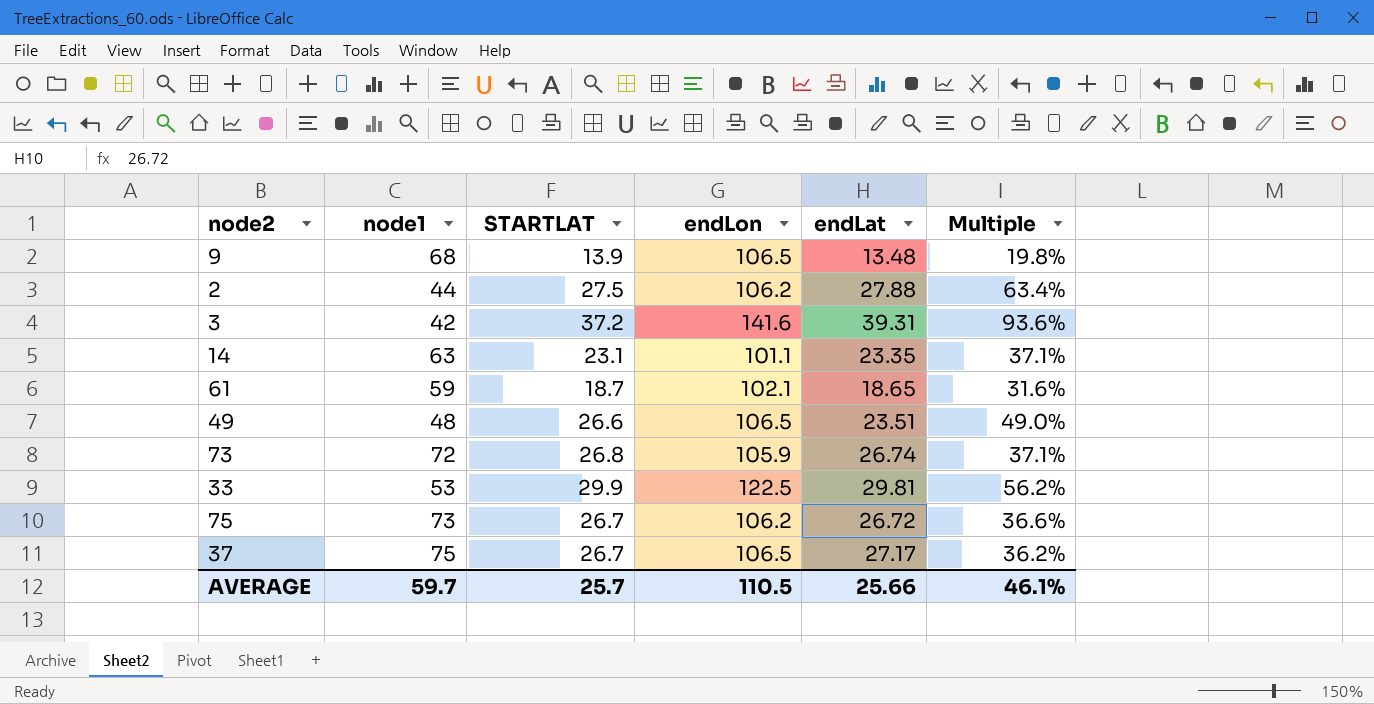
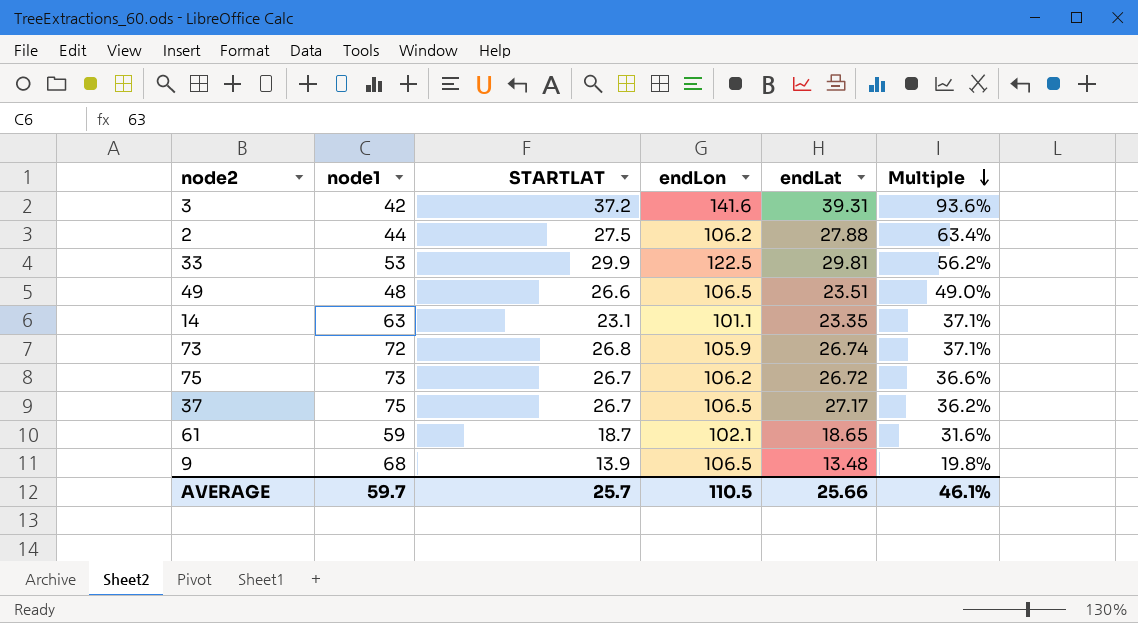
row order: none -> Multiple descending

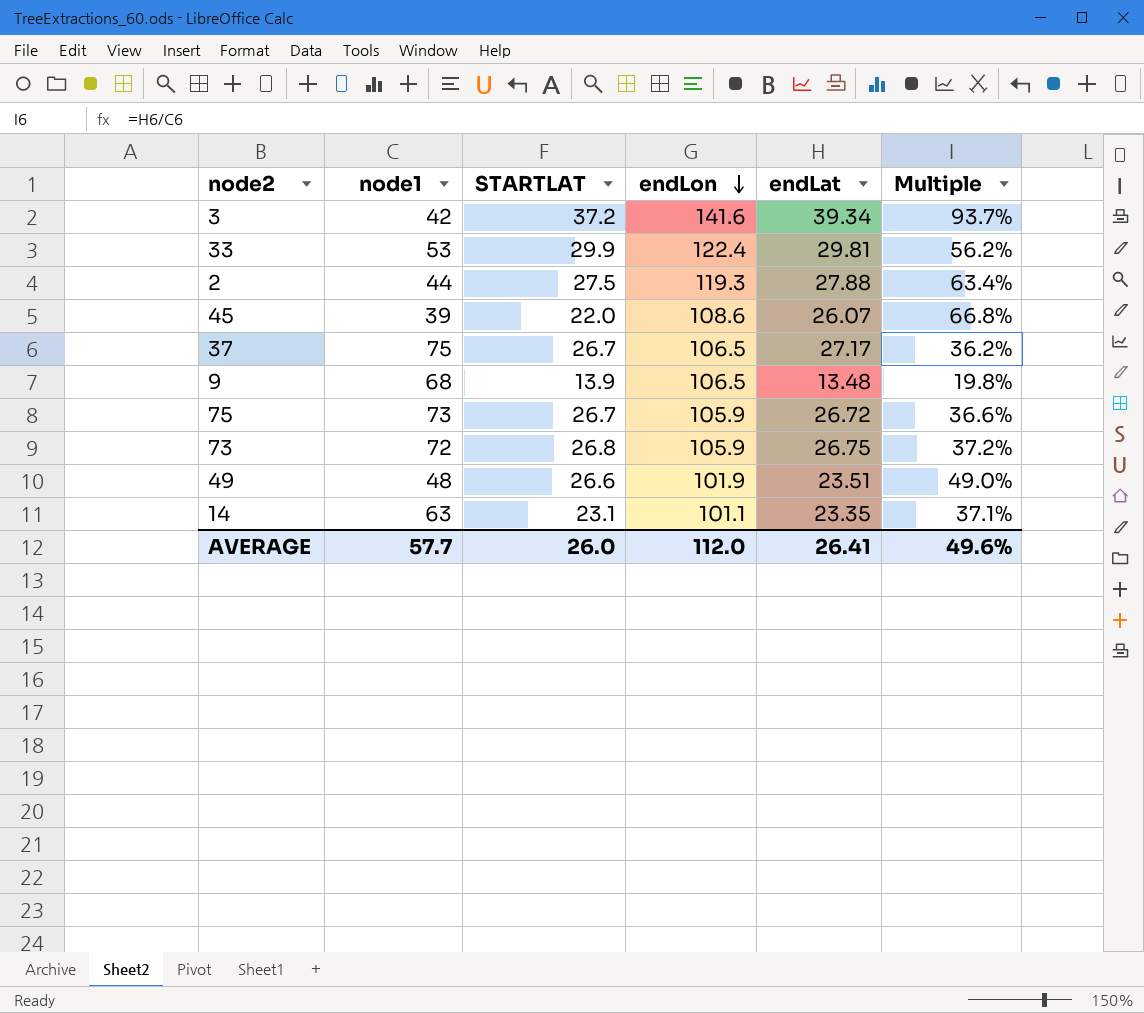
row order: Multiple descending -> endLon descending
row 61: 59 | 18.7 | 102.1 | 18.65 | 31.6% -> none
3 | endLat: 39.31 -> 39.34
3 | Multiple: 93.6% -> 93.7%
33 | endLon: 122.5 -> 122.4
2 | endLon: 106.2 -> 119.3
row 45: none -> 39 | 22.0 | 108.6 | 26.07 | 66.8%
75 | endLon: 106.2 -> 105.9
73 | endLat: 26.74 -> 26.75
73 | Multiple: 37.1% -> 37.2%
49 | endLon: 106.5 -> 101.9
AVERAGE | node1: 59.7 -> 57.7
AVERAGE | STARTLAT: 25.7 -> 26.0
AVERAGE | endLon: 110.5 -> 112.0
AVERAGE | endLat: 25.66 -> 26.41
AVERAGE | Multiple: 46.1% -> 49.6%

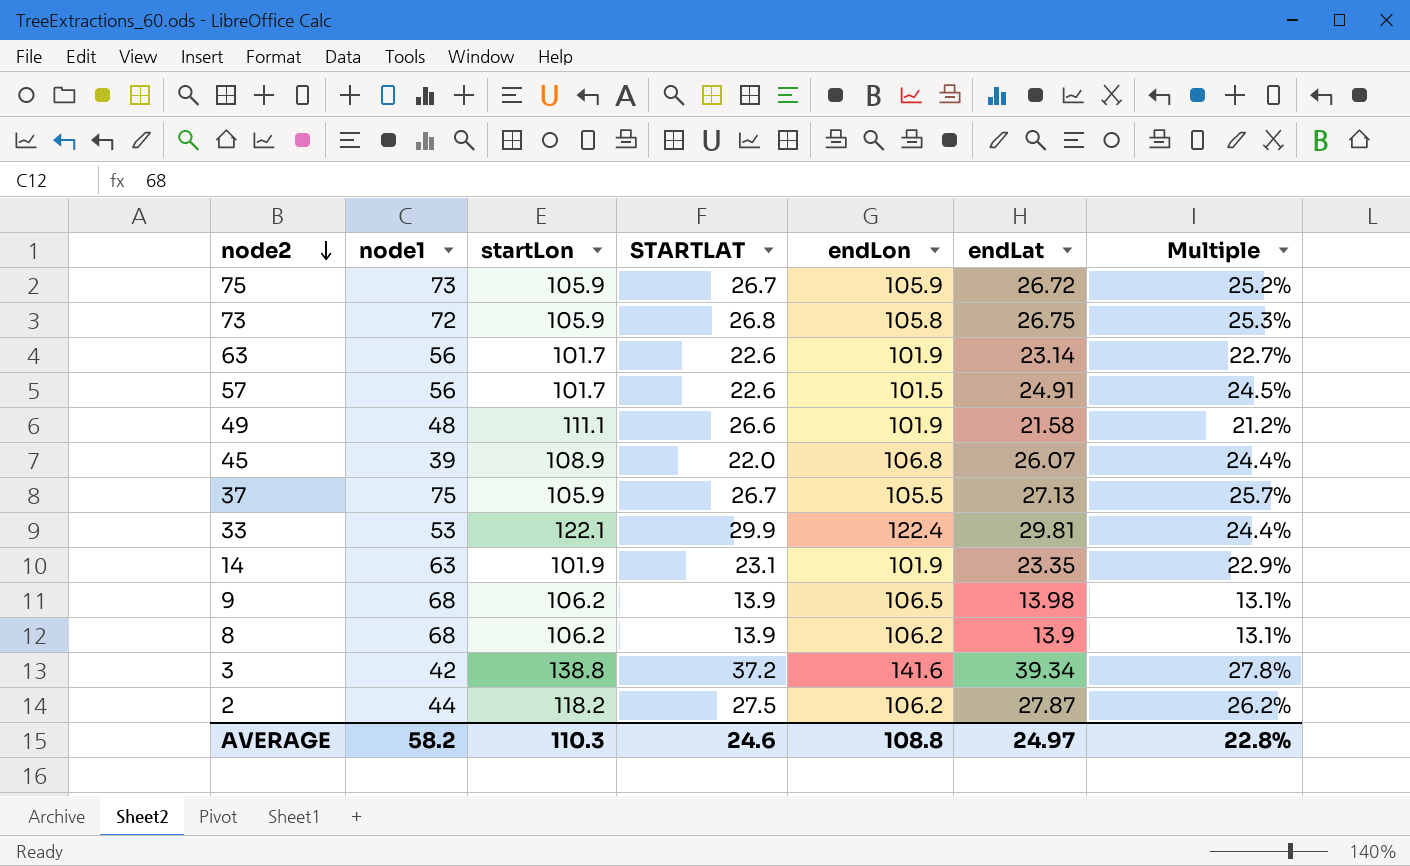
row order: endLon descending -> node2 descending
column startLon | position: none -> 3
column Multiple | formula: [endLat] / [node1] -> [endLat] / [endLon]
73 | endLon: 105.9 -> 105.8
row 63: none -> 56 | 101.7 | 22.6 | 101.9 | 23.14 | 22.7%
row 57: none -> 56 | 101.7 | 22.6 | 101.5 | 24.91 | 24.5%
49 | endLat: 23.51 -> 21.58
45 | endLon: 108.6 -> 106.8
37 | endLon: 106.5 -> 105.5
37 | endLat: 27.17 -> 27.13
14 | endLon: 101.1 -> 101.9
9 | endLat: 13.48 -> 13.98
row 8: none -> 68 | 106.2 | 13.9 | 106.2 | 13.9 | 13.1%
2 | endLon: 119.3 -> 106.2
2 | endLat: 27.88 -> 27.87
AVERAGE | node1: 57.7 -> 58.2
AVERAGE | STARTLAT: 26.0 -> 24.6
AVERAGE | endLon: 112.0 -> 108.8
AVERAGE | endLat: 26.41 -> 24.97
AVERAGE | Multiple: 49.6% -> 22.8%

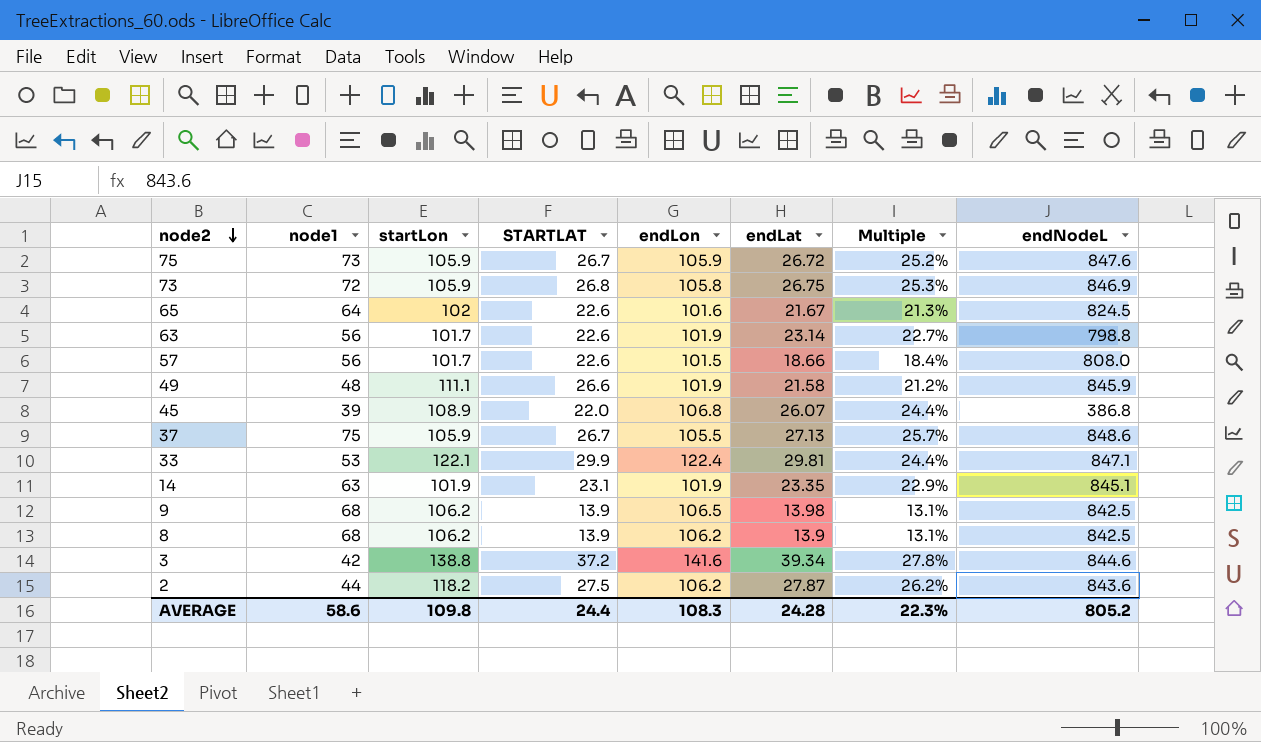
column endNodeL | position: none -> 8
row 65: none -> 64 | 102 | 22.6 | 101.6 | 21.67 | 21.3% | 824.5
57 | endLat: 24.91 -> 18.66
57 | Multiple: 24.5% -> 18.4%
AVERAGE | node1: 58.2 -> 58.6
AVERAGE | startLon: 110.3 -> 109.8
AVERAGE | STARTLAT: 24.6 -> 24.4
AVERAGE | endLon: 108.8 -> 108.3
AVERAGE | endLat: 24.97 -> 24.28
AVERAGE | Multiple: 22.8% -> 22.3%

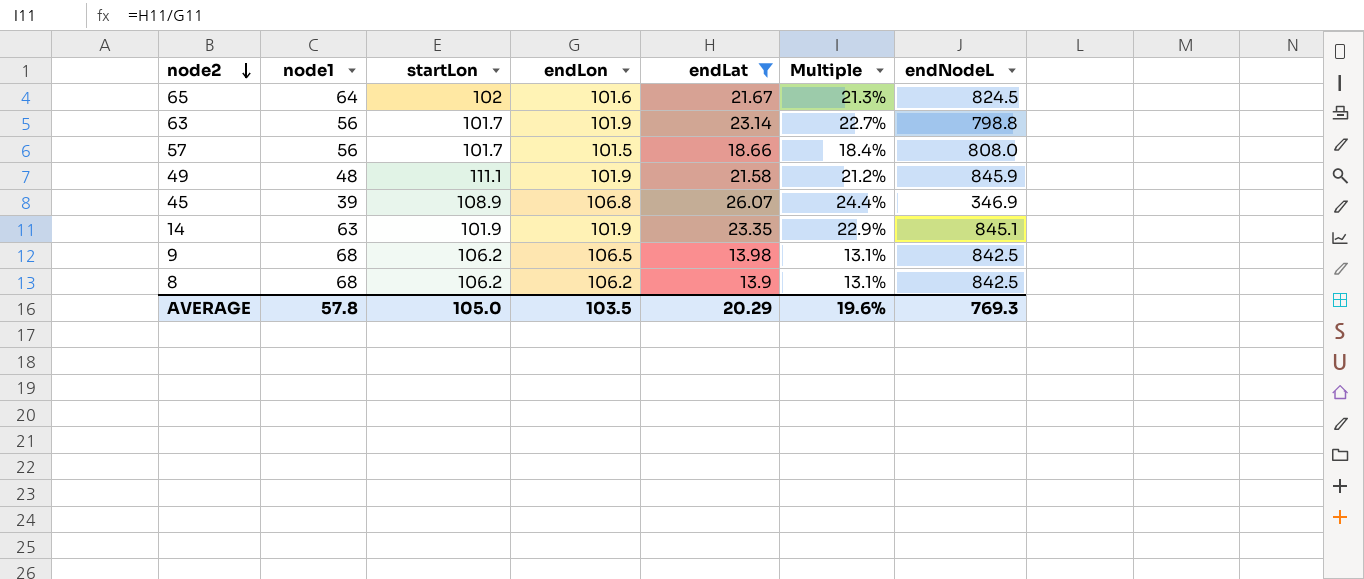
filter: none -> endLat <= 26.07
column STARTLAT | position: 4 -> none
45 | endNodeL: 386.8 -> 346.9
AVERAGE | node1: 58.6 -> 57.8
AVERAGE | startLon: 109.8 -> 105.0
AVERAGE | endLon: 108.3 -> 103.5
AVERAGE | endLat: 24.28 -> 20.29
AVERAGE | Multiple: 22.3% -> 19.6%
AVERAGE | endNodeL: 805.2 -> 769.3

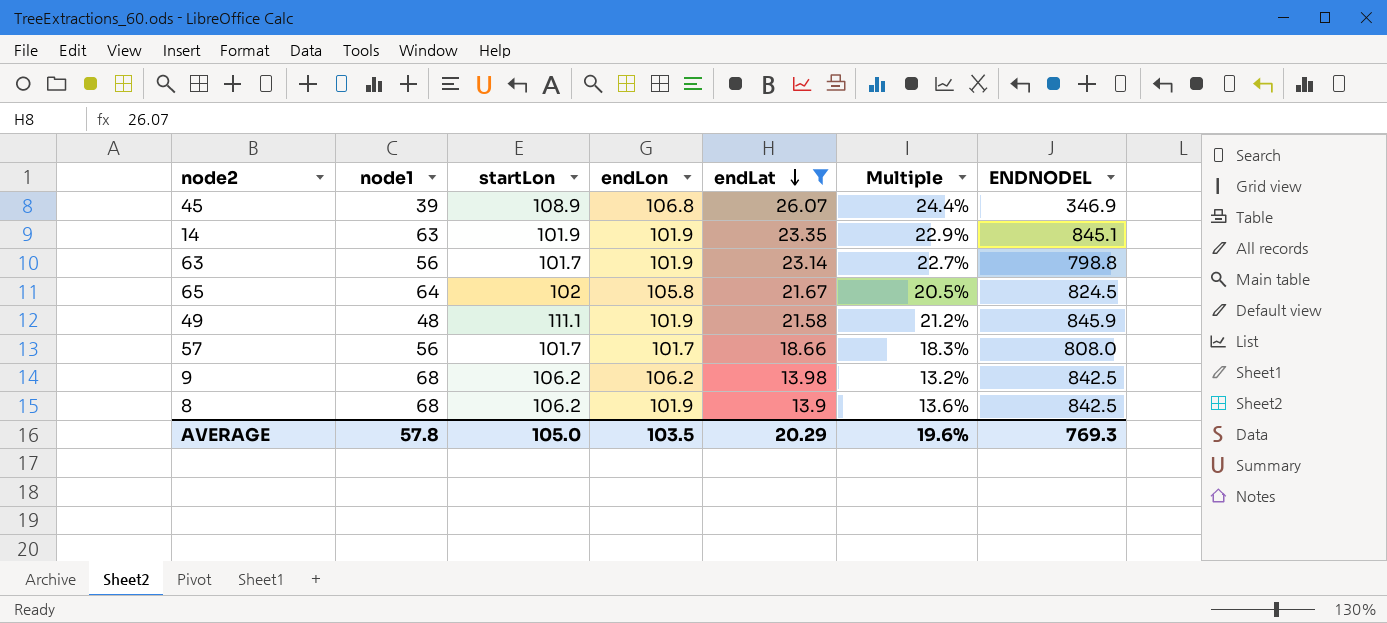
row order: node2 descending -> endLat descending
column name: endNodeL -> ENDNODEL
65 | endLon: 101.6 -> 105.8
65 | Multiple: 21.3% -> 20.5%
57 | endLon: 101.5 -> 101.7
57 | Multiple: 18.4% -> 18.3%
9 | endLon: 106.5 -> 106.2
9 | Multiple: 13.1% -> 13.2%
8 | endLon: 106.2 -> 101.9
8 | Multiple: 13.1% -> 13.6%

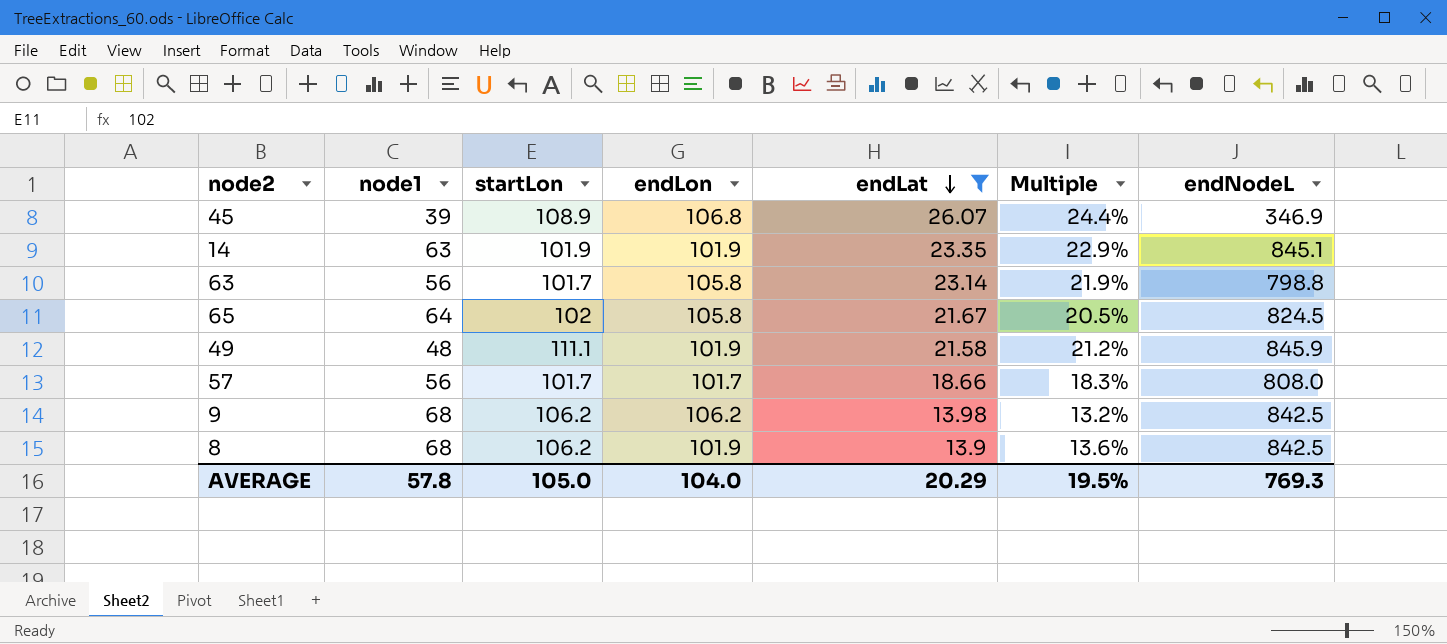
column name: ENDNODEL -> endNodeL
63 | endLon: 101.9 -> 105.8
63 | Multiple: 22.7% -> 21.9%
AVERAGE | endLon: 103.5 -> 104.0
AVERAGE | Multiple: 19.6% -> 19.5%

